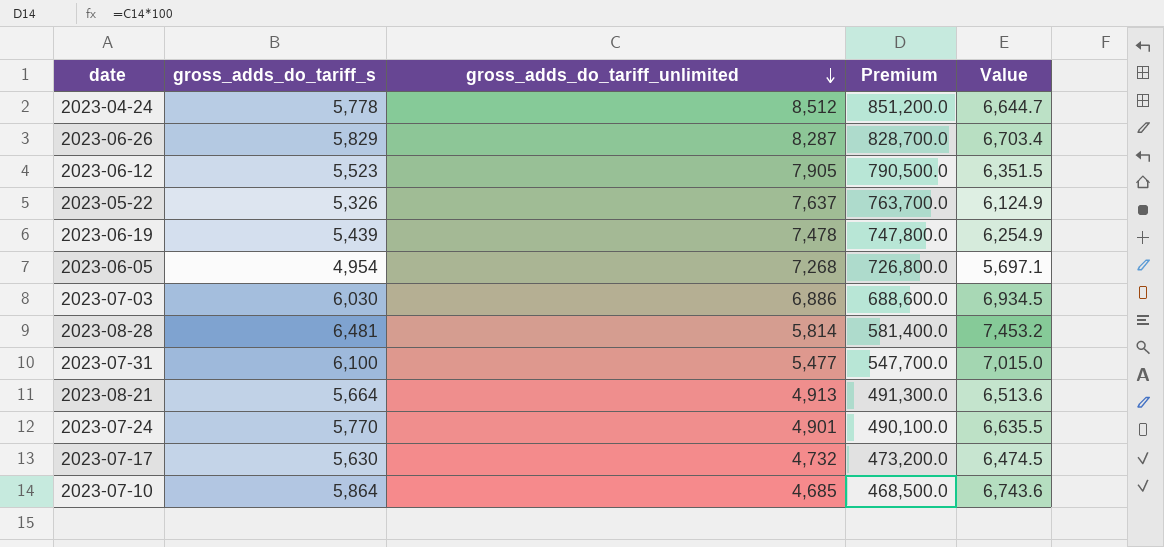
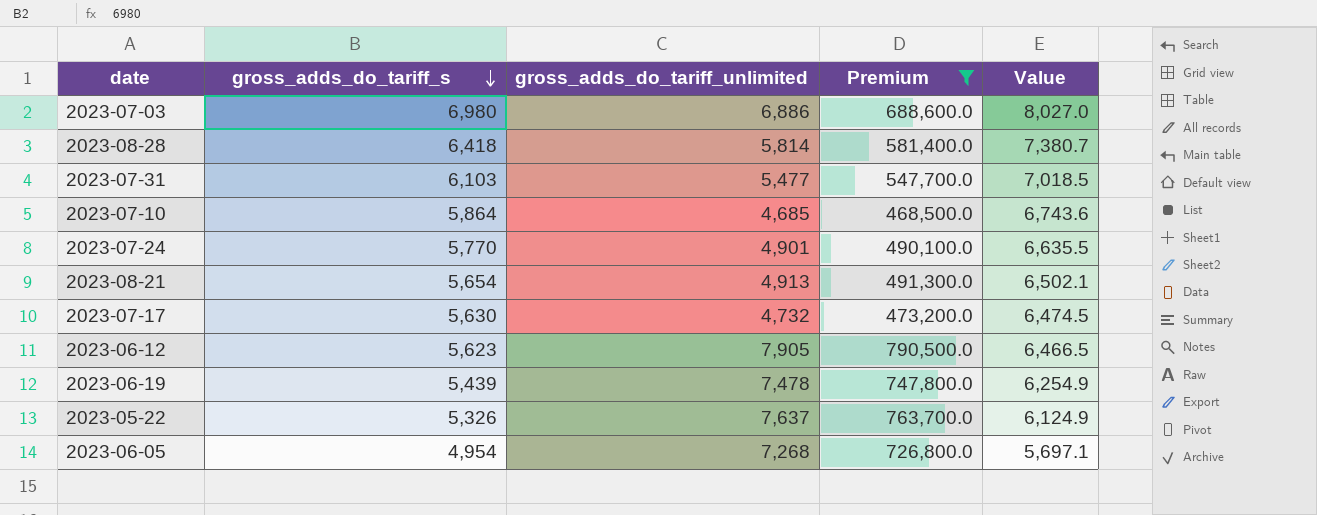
filter: none -> Premium <= 790,500.0
row order: gross_adds_do_tariff_unlimited descending -> gross_adds_do_tariff_s descending
2023-07-03 | gross_adds_do_tariff_s: 6,030 -> 6,980
2023-07-03 | Value: 6,934.5 -> 8,027.0
2023-08-28 | gross_adds_do_tariff_s: 6,481 -> 6,418
2023-08-28 | Value: 7,453.2 -> 7,380.7
2023-07-31 | gross_adds_do_tariff_s: 6,100 -> 6,103
2023-07-31 | Value: 7,015.0 -> 7,018.5
2023-08-21 | gross_adds_do_tariff_s: 5,664 -> 5,654
2023-08-21 | Value: 6,513.6 -> 6,502.1
2023-06-12 | gross_adds_do_tariff_s: 5,523 -> 5,623
2023-06-12 | Value: 6,351.5 -> 6,466.5

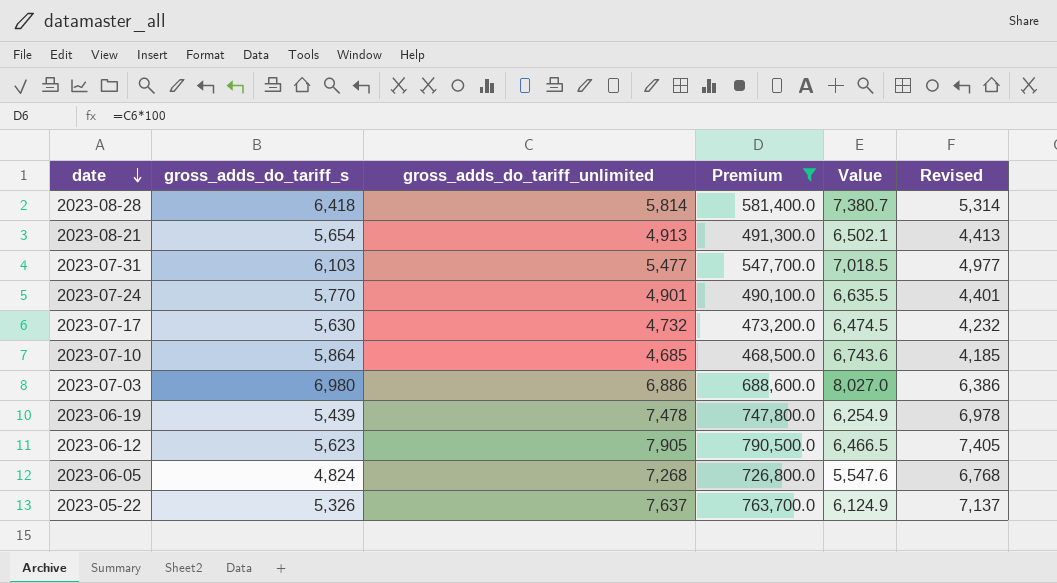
row order: gross_adds_do_tariff_s descending -> date descending
column Revised | formula: none -> [gross_adds_do_tariff_unlimited] - 500
2023-06-05 | gross_adds_do_tariff_s: 4,954 -> 4,824
2023-06-05 | Value: 5,697.1 -> 5,547.6

